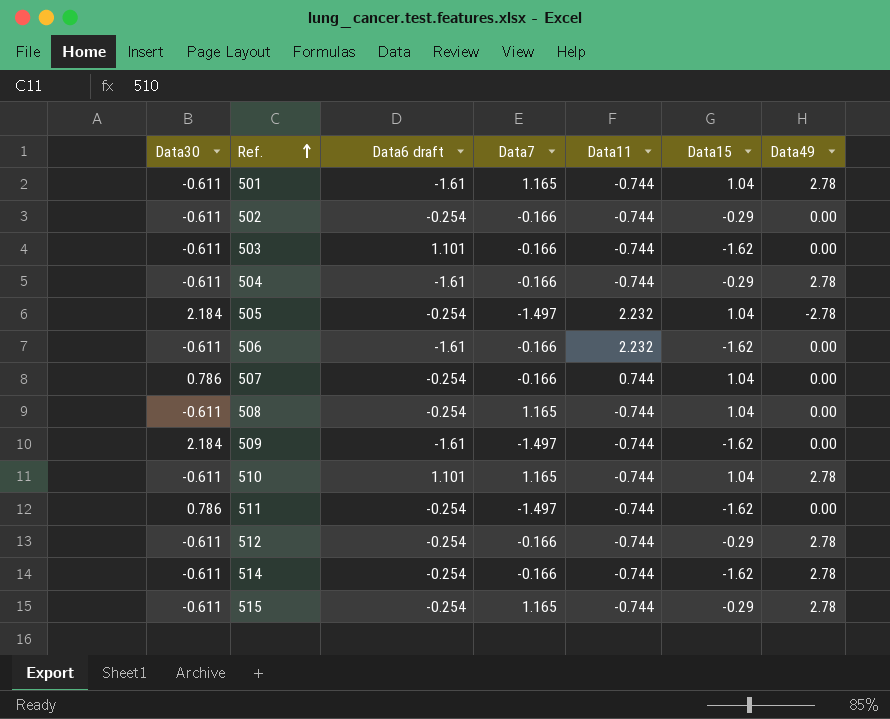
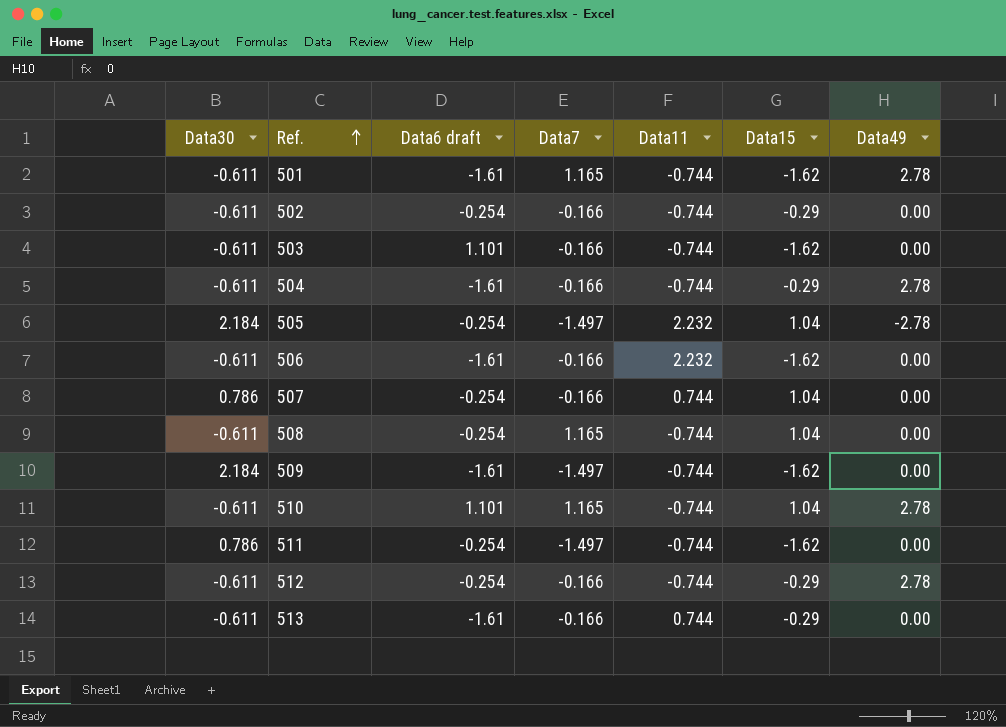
row 514: -0.611 | -0.254 | -0.166 | -0.744 | -1.62 | 2.78 -> none
row 515: -0.611 | -0.254 | 1.165 | -0.744 | -0.29 | 2.78 -> none
501 | Data15: 1.04 -> -1.62
row 513: none -> -0.611 | -1.61 | -0.166 | 0.744 | -0.29 | 0.00

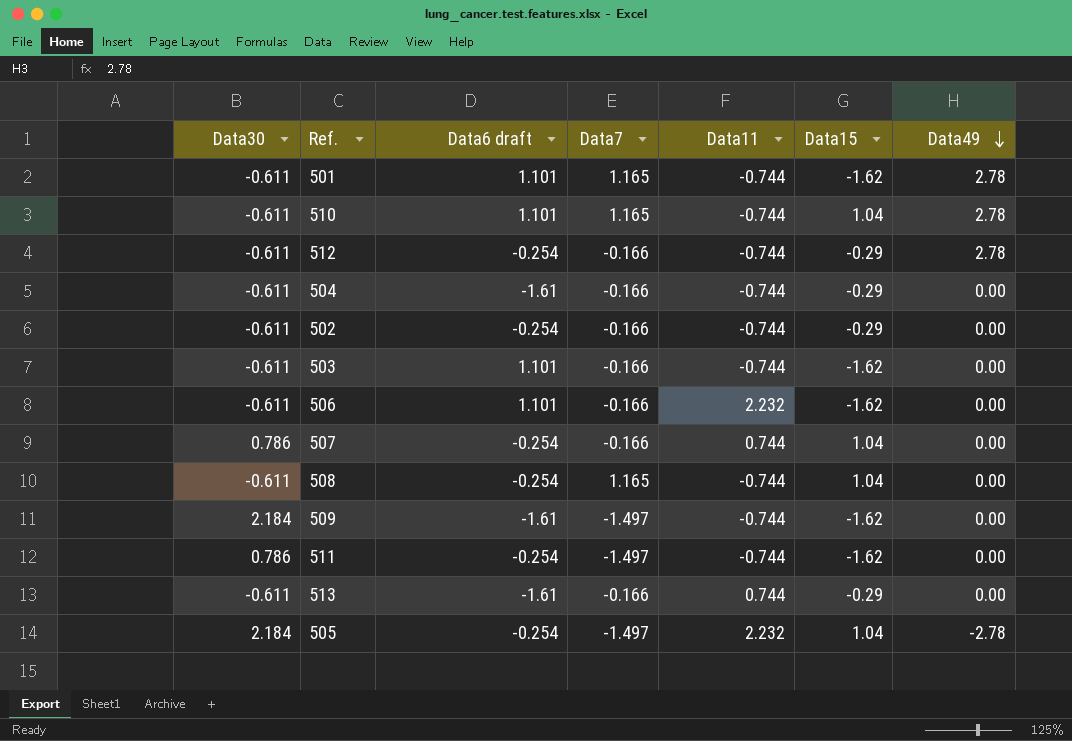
row order: Ref. ascending -> Data49 descending
501 | Data6 draft: -1.61 -> 1.101
504 | Data49: 2.78 -> 0.00
506 | Data6 draft: -1.61 -> 1.101

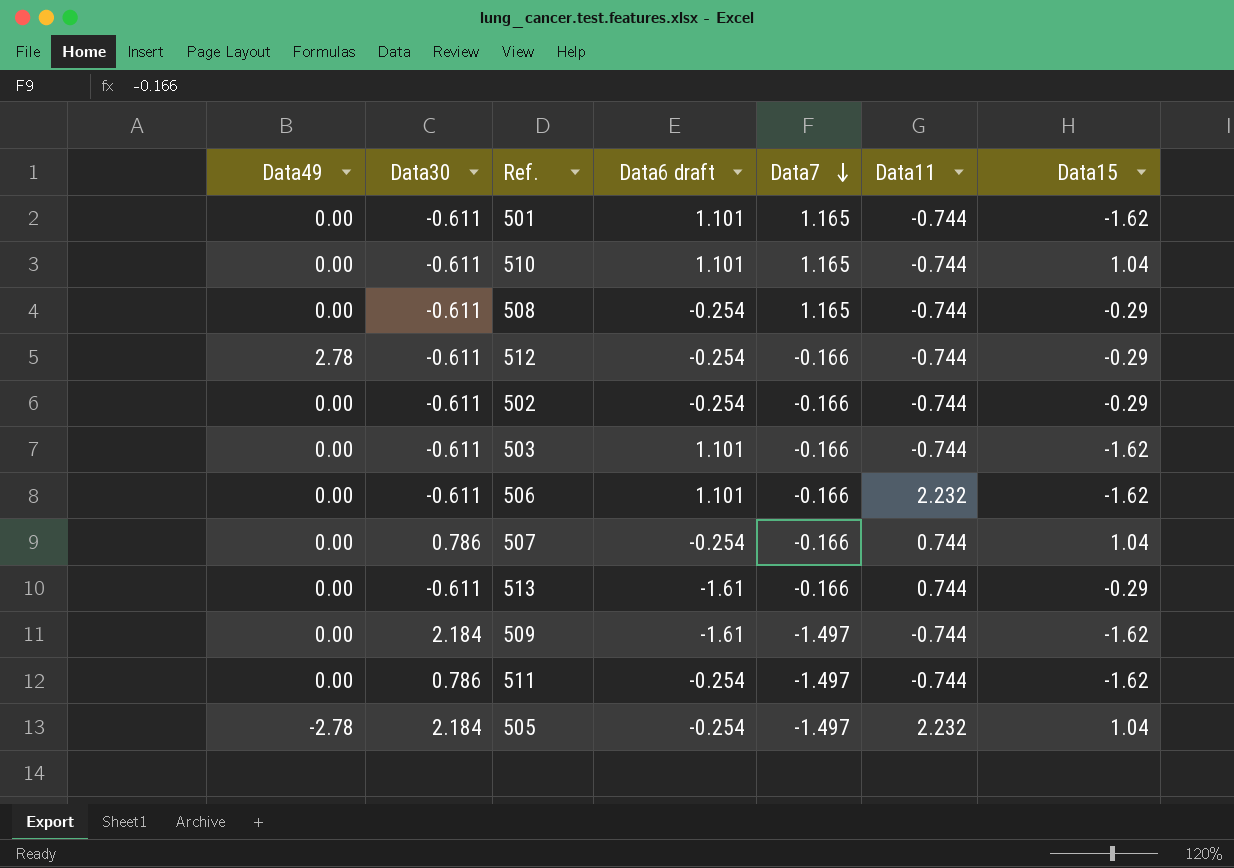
row order: Data49 descending -> Data7 descending
column Data49 | position: 7 -> 1
row 504: -0.611 | -1.61 | -0.166 | -0.744 | -0.29 | 0.00 -> none
501 | Data49: 2.78 -> 0.00
510 | Data49: 2.78 -> 0.00
508 | Data15: 1.04 -> -0.29

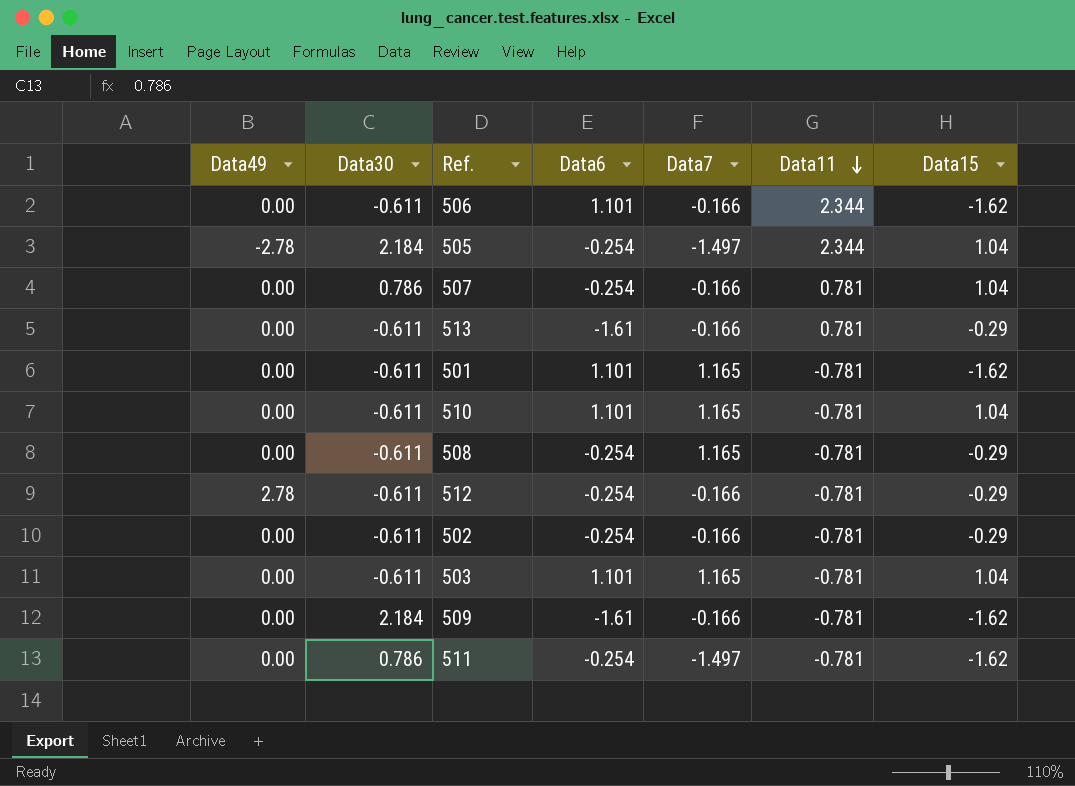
row order: Data7 descending -> Data11 descending
column name: Data6 draft -> Data6
506 | Data11: 2.232 -> 2.344
505 | Data11: 2.232 -> 2.344
507 | Data11: 0.744 -> 0.781
513 | Data11: 0.744 -> 0.781
501 | Data11: -0.744 -> -0.781
510 | Data11: -0.744 -> -0.781
508 | Data11: -0.744 -> -0.781
512 | Data11: -0.744 -> -0.781
502 | Data11: -0.744 -> -0.781
503 | Data7: -0.166 -> 1.165
503 | Data11: -0.744 -> -0.781
503 | Data15: -1.62 -> 1.04
509 | Data7: -1.497 -> -0.166
509 | Data11: -0.744 -> -0.781
511 | Data11: -0.744 -> -0.781

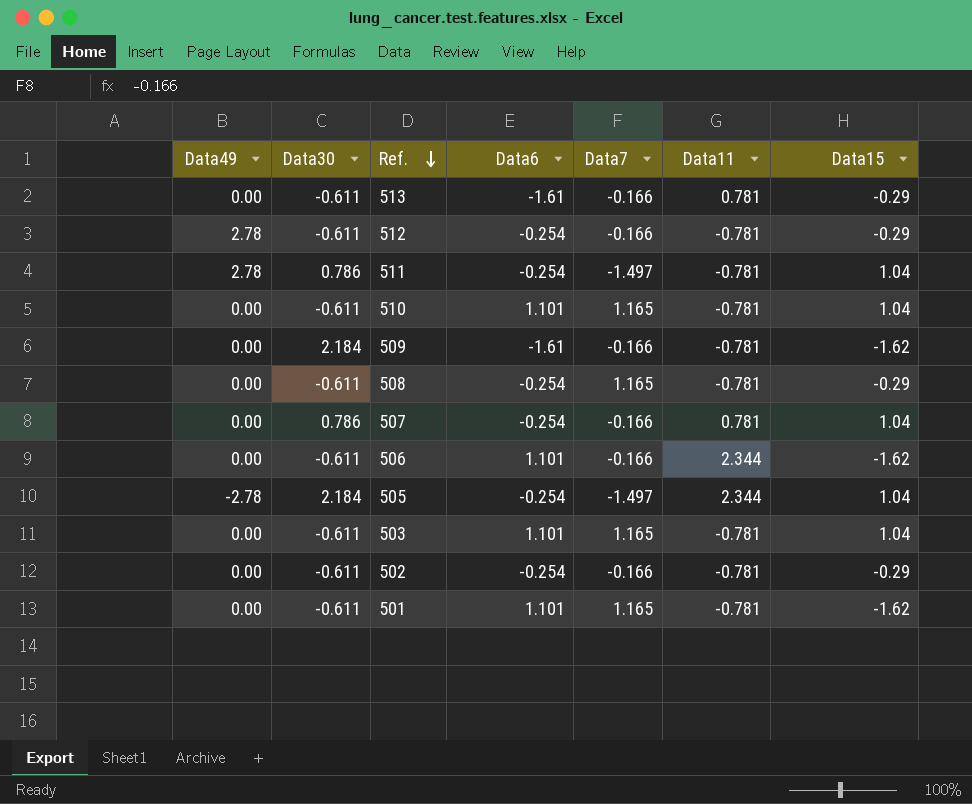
row order: Data11 descending -> Ref. descending
511 | Data49: 0.00 -> 2.78
511 | Data15: -1.62 -> 1.04

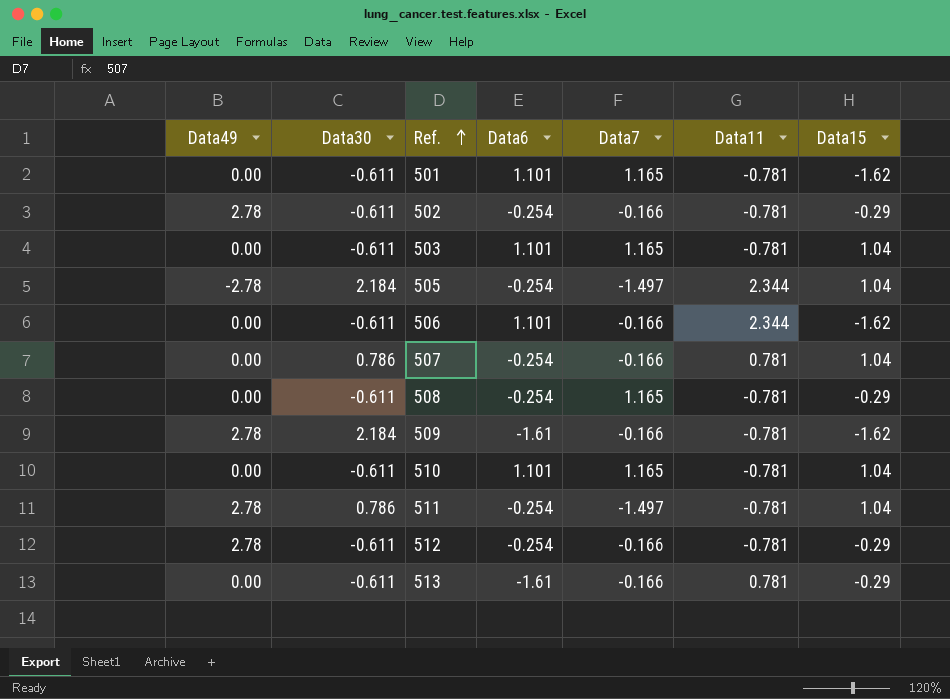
row order: Ref. descending -> Ref. ascending
502 | Data49: 0.00 -> 2.78
509 | Data49: 0.00 -> 2.78

